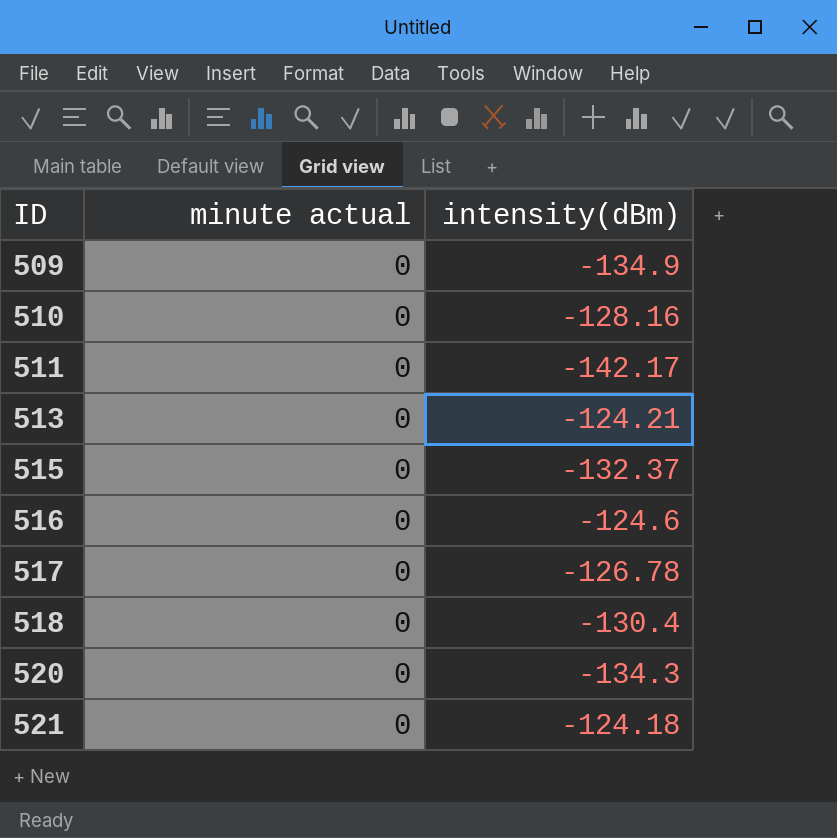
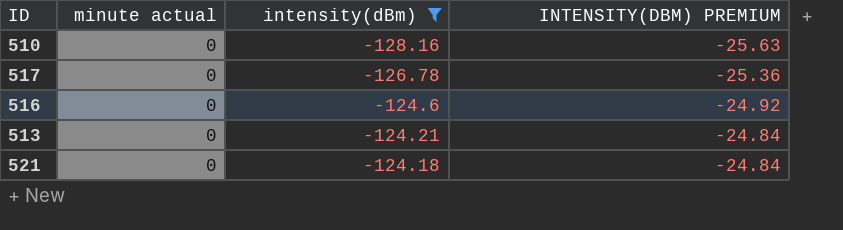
filter: none -> intensity(dBm) >= -128.16
row order: ID ascending -> intensity(dBm) ascending
column INTENSITY(DBM) PREMIUM | formula: none -> [intensity(dBm)] * 0.2

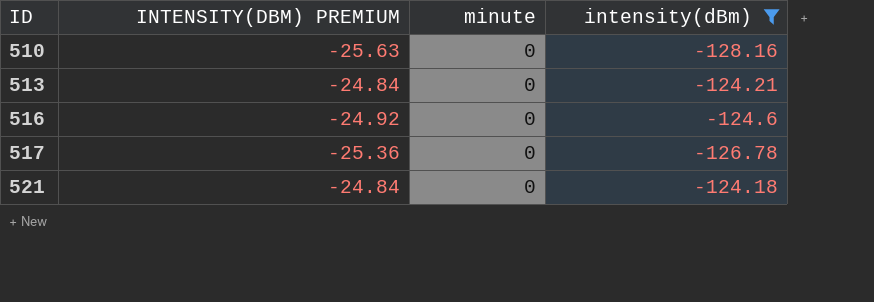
row order: intensity(dBm) ascending -> ID ascending
column INTENSITY(DBM) PREMIUM | position: 4 -> 2
column name: minute actual -> minute

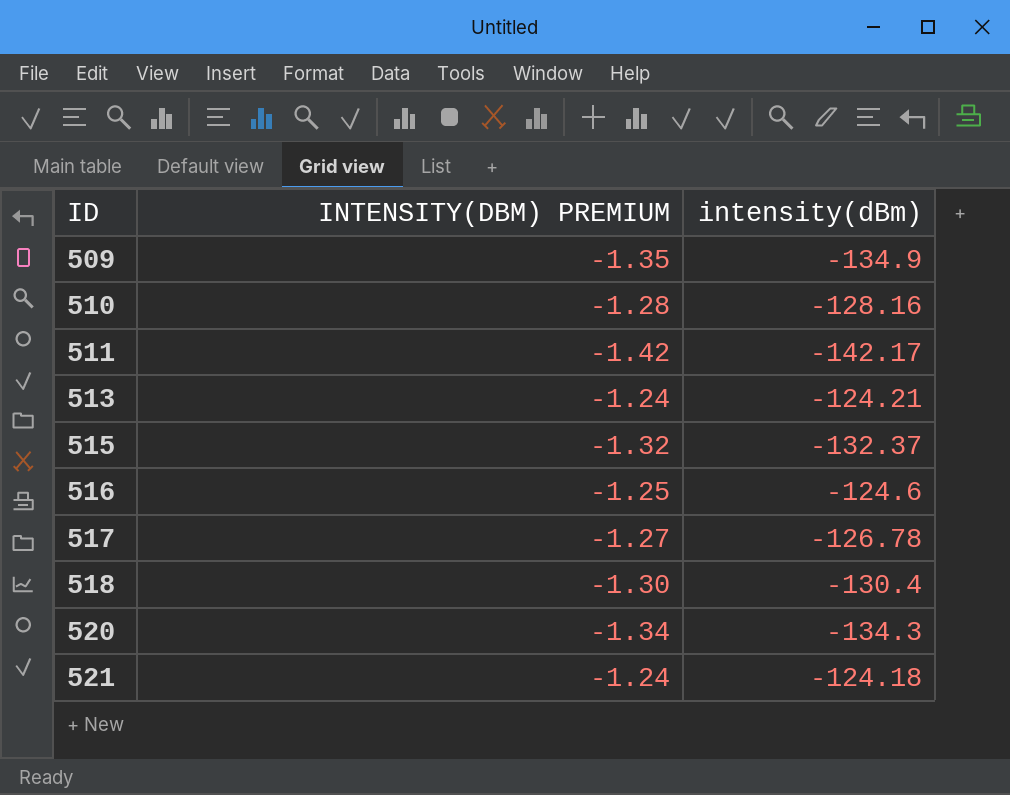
filter: intensity(dBm) >= -128.16 -> none
column minute | position: 3 -> none
column INTENSITY(DBM) PREMIUM | formula: [intensity(dBm)] * 0.2 -> [intensity(dBm)] * 0.01

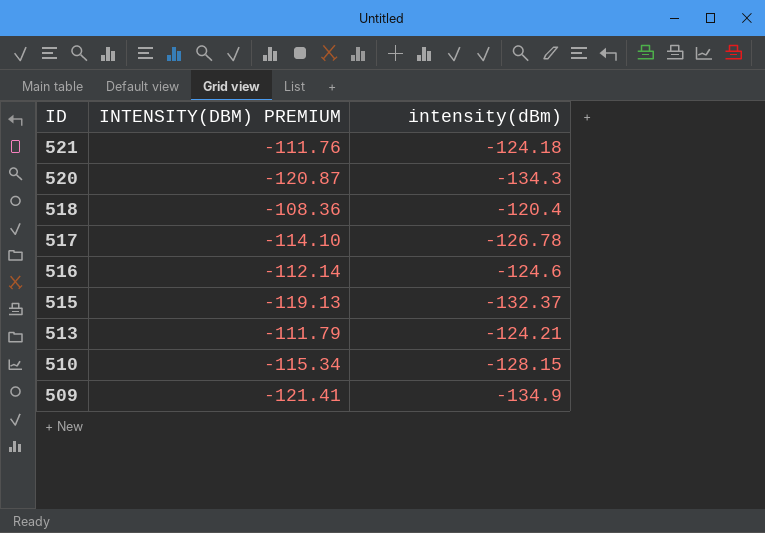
row order: ID ascending -> ID descending
column INTENSITY(DBM) PREMIUM | formula: [intensity(dBm)] * 0.01 -> [intensity(dBm)] * 0.9
row 511: -1.42 | -142.17 -> none
518 | intensity(dBm): -130.4 -> -120.4
510 | intensity(dBm): -128.16 -> -128.15

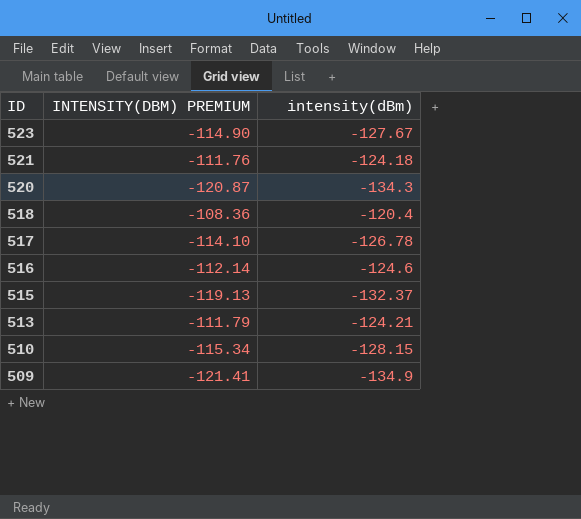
row 523: none -> -114.90 | -127.67

